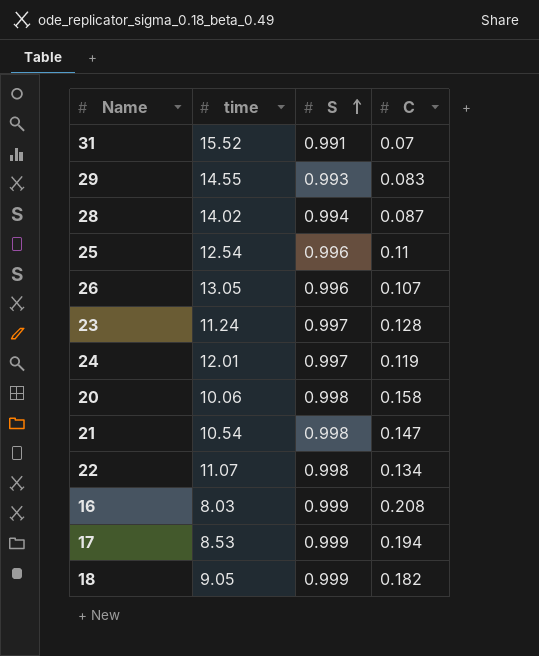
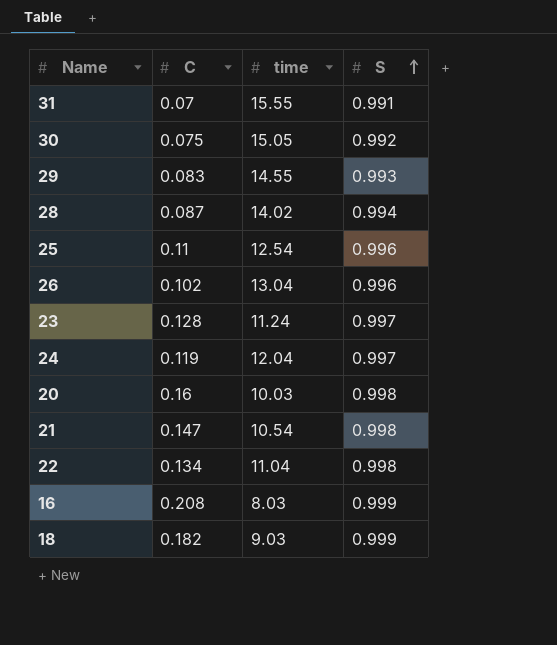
column C | position: 4 -> 2
row 17: 8.53 | 0.999 | 0.194 -> none
31 | time: 15.52 -> 15.55
row 30: none -> 0.075 | 15.05 | 0.992
26 | C: 0.107 -> 0.102
26 | time: 13.05 -> 13.04
24 | time: 12.01 -> 12.04
20 | C: 0.158 -> 0.16
20 | time: 10.06 -> 10.03
22 | time: 11.07 -> 11.04
18 | time: 9.05 -> 9.03

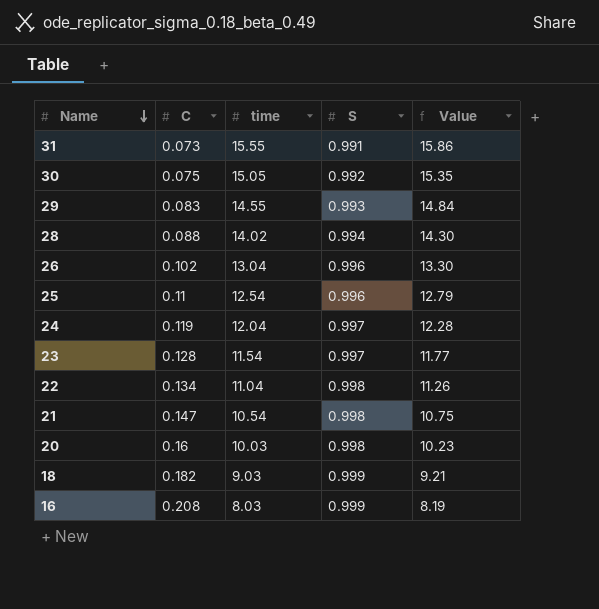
row order: S ascending -> Name descending
column Value | formula: none -> [time] * 1.02
31 | C: 0.07 -> 0.073
28 | C: 0.087 -> 0.088
23 | time: 11.24 -> 11.54

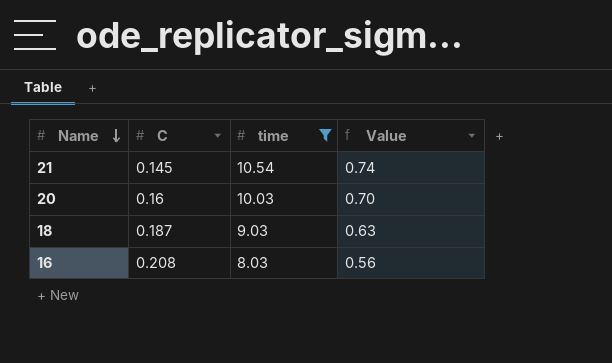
filter: none -> time <= 10.54
column S | position: 4 -> none
column Value | formula: [time] * 1.02 -> [time] * 0.07
21 | C: 0.147 -> 0.145
18 | C: 0.182 -> 0.187

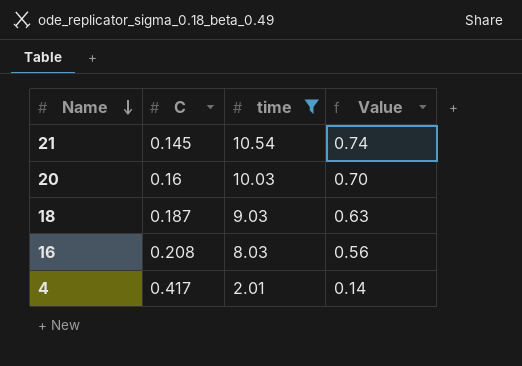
row 4: none -> 0.417 | 2.01 | 0.14

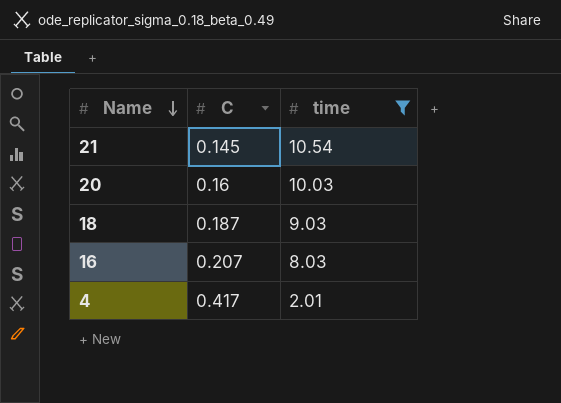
column Value | formula: [time] * 0.07 -> none
16 | C: 0.208 -> 0.207

